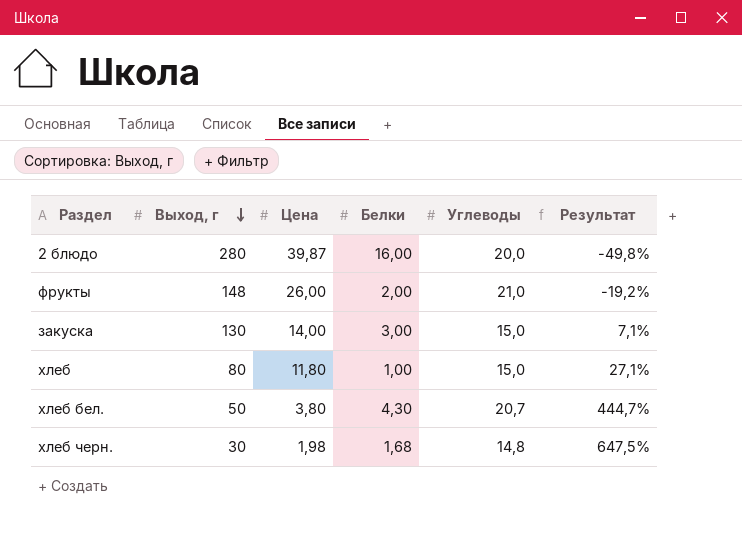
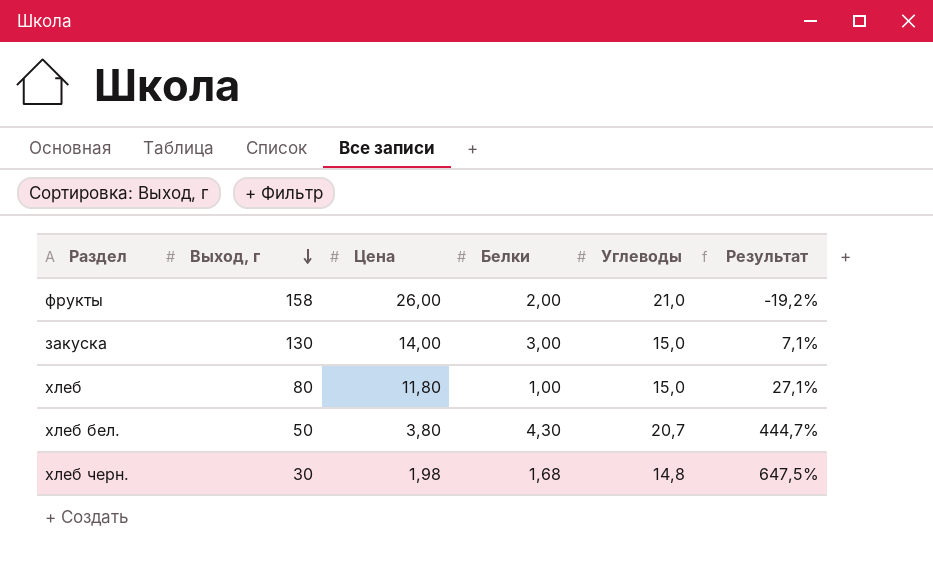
row 2 блюдо: 280 | 39,87 | 16,00 | 20,0 | -49,8% -> none
фрукты | Выход, г: 148 -> 158

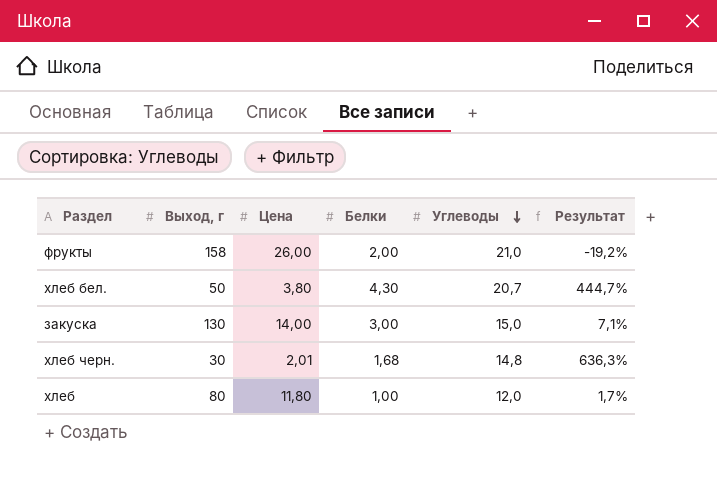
row order: Выход, г descending -> Углеводы descending
хлеб черн. | Цена: 1,98 -> 2,01
хлеб черн. | Результат: 647,5% -> 636,3%
хлеб | Углеводы: 15,0 -> 12,0
хлеб | Результат: 27,1% -> 1,7%

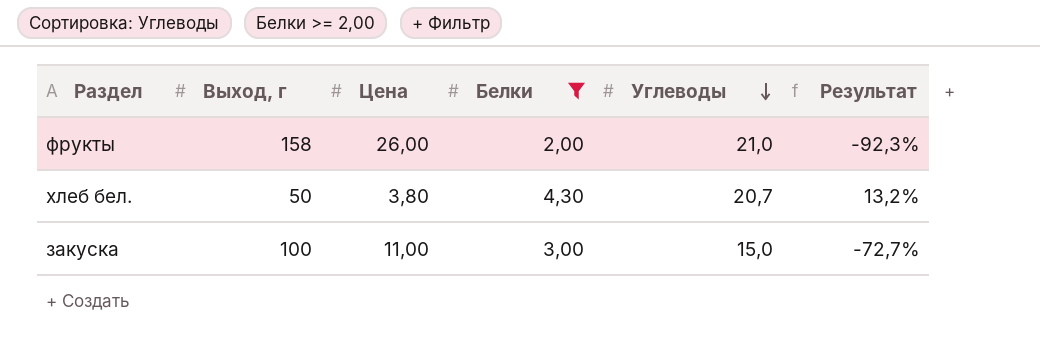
filter: none -> Белки >= 2,00
column Результат | formula: ([Углеводы] - [Цена]) / [Цена] -> ([Белки] - [Цена]) / [Цена]
закуска | Выход, г: 130 -> 100
закуска | Цена: 14,00 -> 11,00

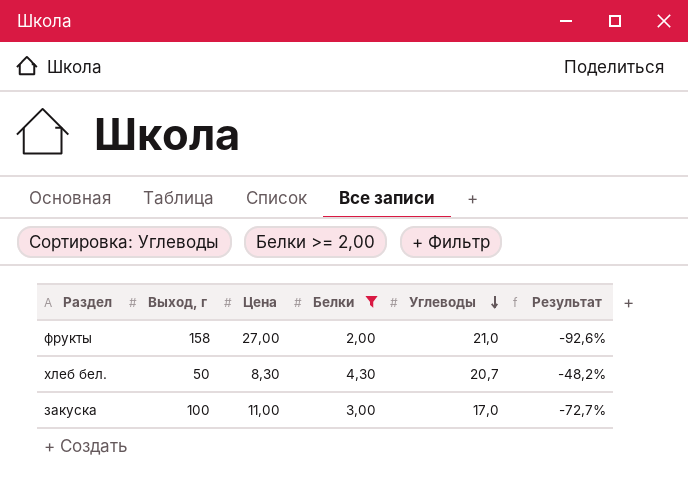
фрукты | Цена: 26,00 -> 27,00
фрукты | Результат: -92,3% -> -92,6%
хлеб бел. | Цена: 3,80 -> 8,30
хлеб бел. | Результат: 13,2% -> -48,2%
закуска | Углеводы: 15,0 -> 17,0

